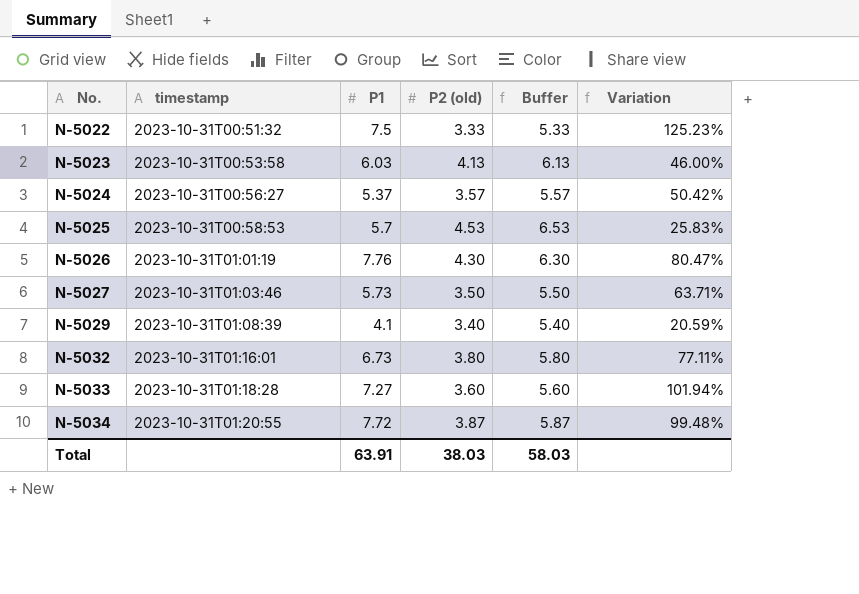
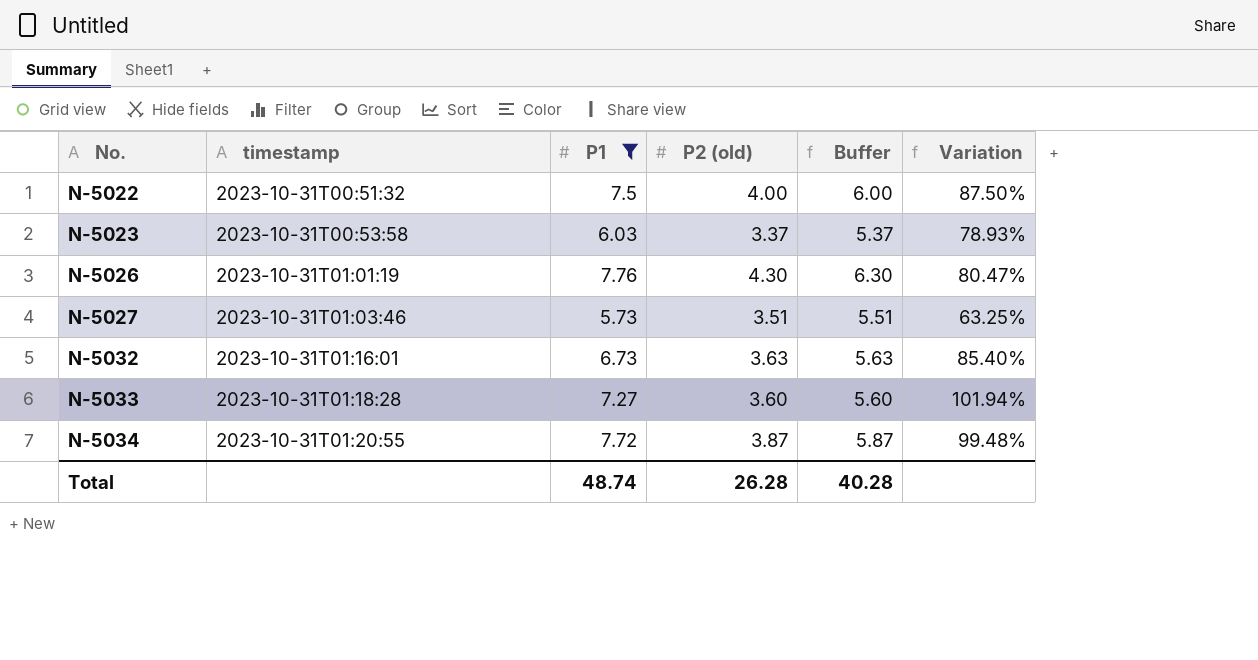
filter: none -> P1 >= 5.73
N-5022 | P2 (old): 3.33 -> 4.00
N-5022 | Buffer: 5.33 -> 6.00
N-5022 | Variation: 125.23% -> 87.50%
N-5023 | P2 (old): 4.13 -> 3.37
N-5023 | Buffer: 6.13 -> 5.37
N-5023 | Variation: 46.00% -> 78.93%
N-5027 | P2 (old): 3.50 -> 3.51
N-5027 | Buffer: 5.50 -> 5.51
N-5027 | Variation: 63.71% -> 63.25%
N-5032 | P2 (old): 3.80 -> 3.63
N-5032 | Buffer: 5.80 -> 5.63
N-5032 | Variation: 77.11% -> 85.40%
Total | P1: 63.91 -> 48.74
Total | P2 (old): 38.03 -> 26.28
Total | Buffer: 58.03 -> 40.28

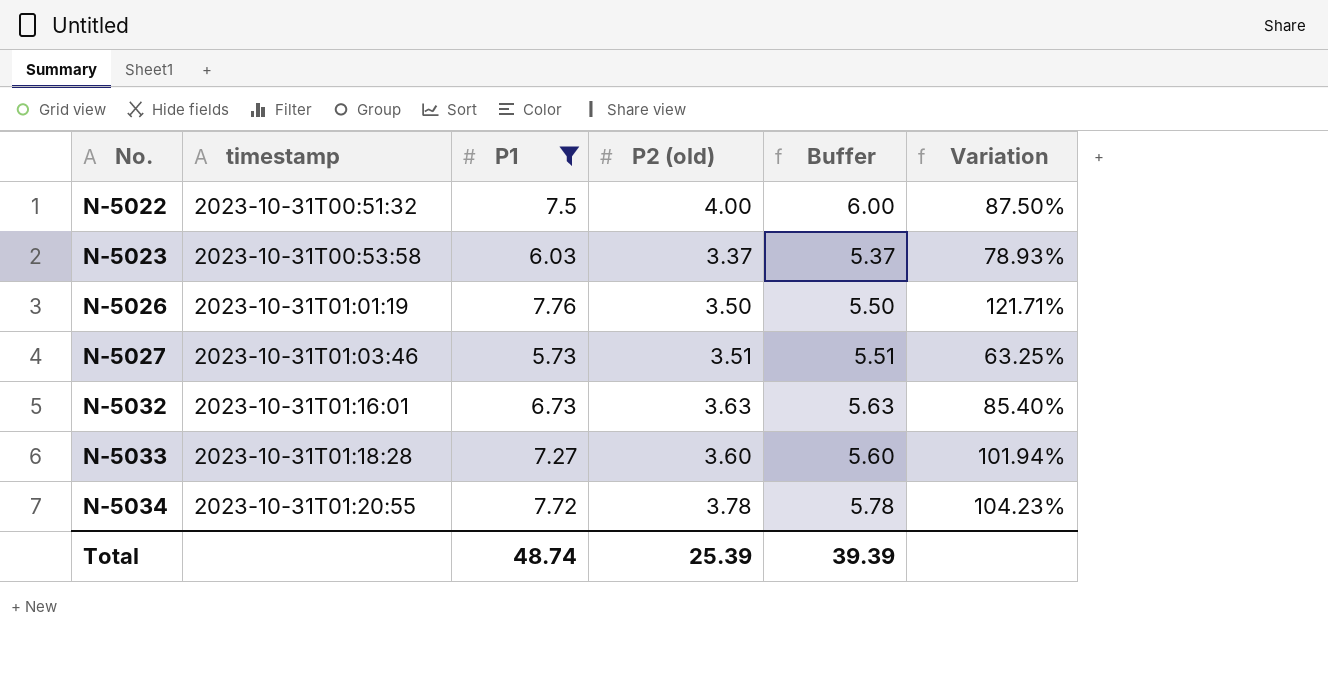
N-5026 | P2 (old): 4.30 -> 3.50
N-5026 | Buffer: 6.30 -> 5.50
N-5026 | Variation: 80.47% -> 121.71%
N-5034 | P2 (old): 3.87 -> 3.78
N-5034 | Buffer: 5.87 -> 5.78
N-5034 | Variation: 99.48% -> 104.23%
Total | P2 (old): 26.28 -> 25.39
Total | Buffer: 40.28 -> 39.39

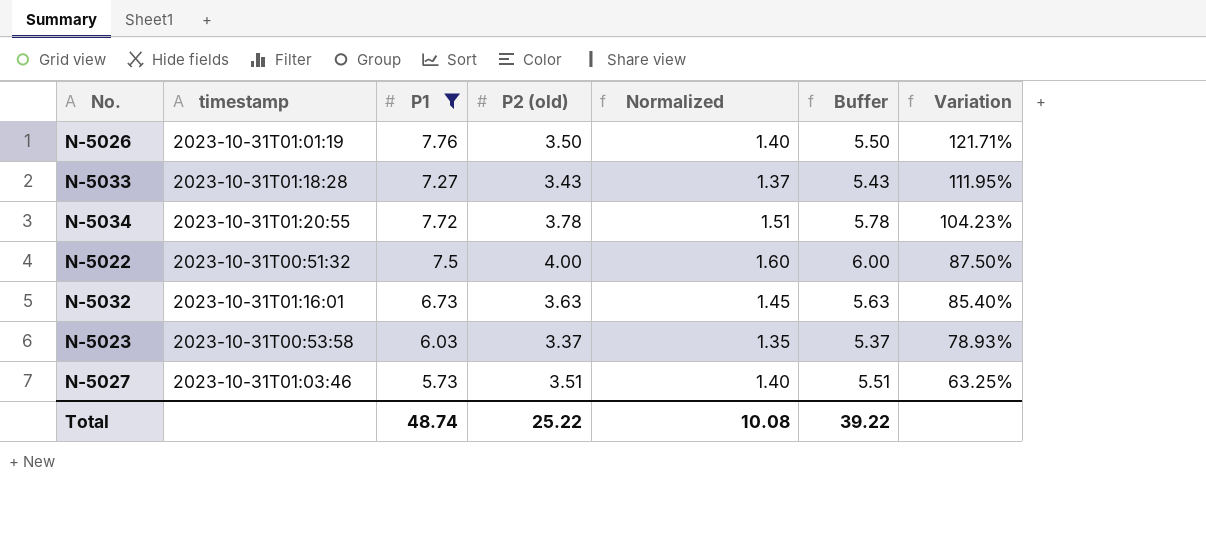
row order: No. ascending -> Variation descending
column Normalized | formula: none -> [P2 (old)] * 0.4
N-5033 | P2 (old): 3.60 -> 3.43
N-5033 | Buffer: 5.60 -> 5.43
N-5033 | Variation: 101.94% -> 111.95%
Total | P2 (old): 25.39 -> 25.22
Total | Buffer: 39.39 -> 39.22

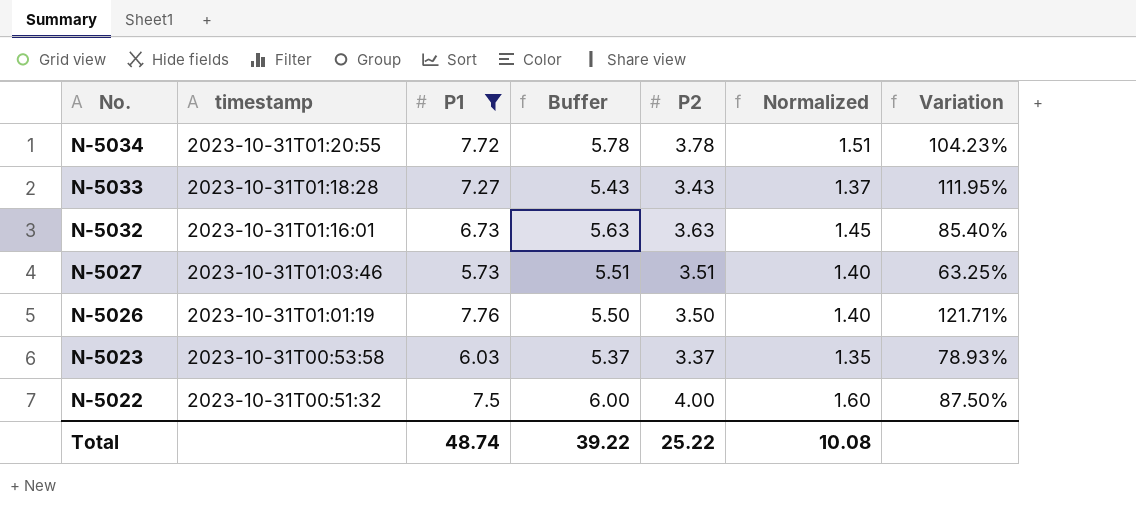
row order: Variation descending -> No. descending
column Buffer | position: 6 -> 4
column name: P2 (old) -> P2

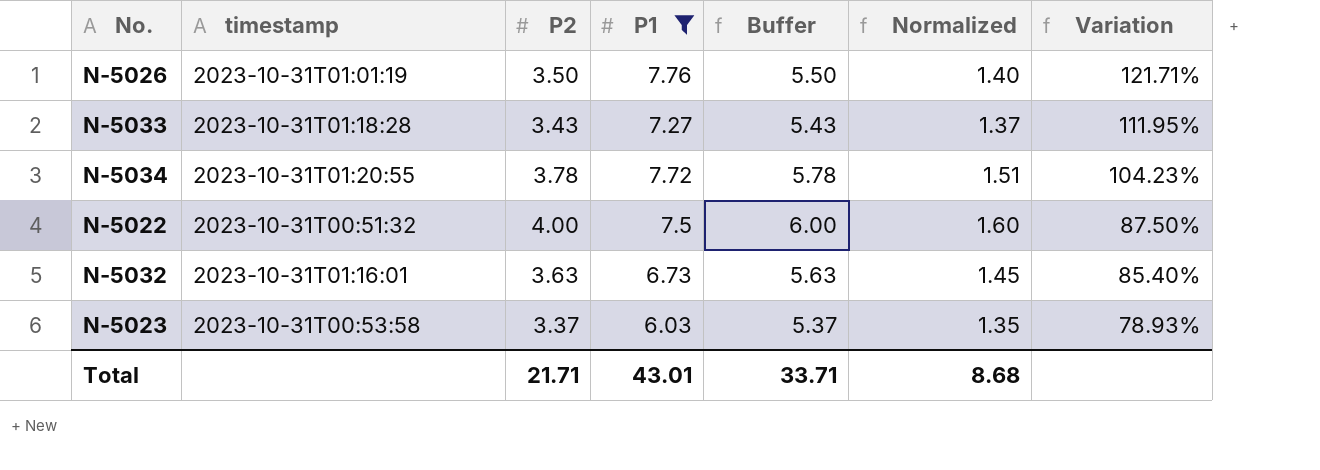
row order: No. descending -> Variation descending
column P2 | position: 5 -> 3
row N-5027: 2023-10-31T01:03:46 | 5.73 | 5.51 | 3.51 | 1.40 | 63.25% -> none
Total | P2: 25.22 -> 21.71
Total | P1: 48.74 -> 43.01
Total | Buffer: 39.22 -> 33.71
Total | Normalized: 10.08 -> 8.68

